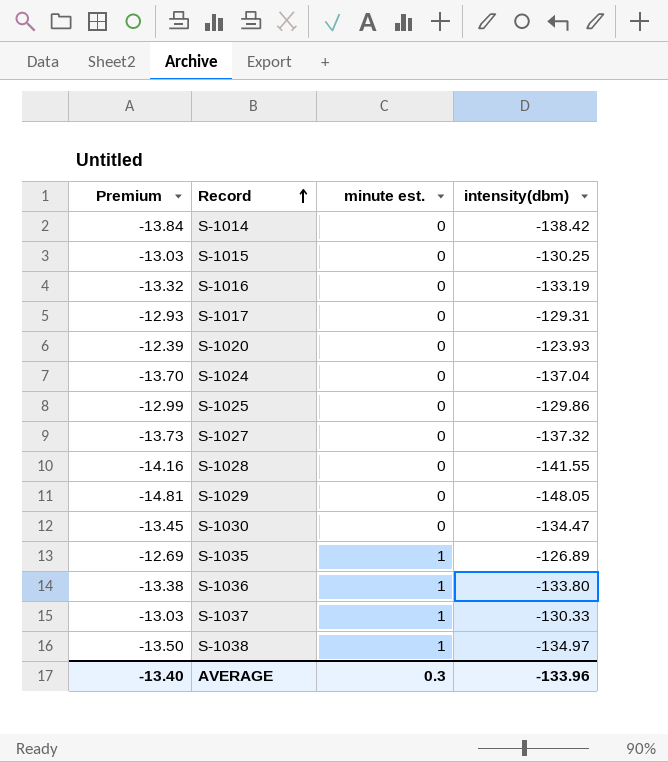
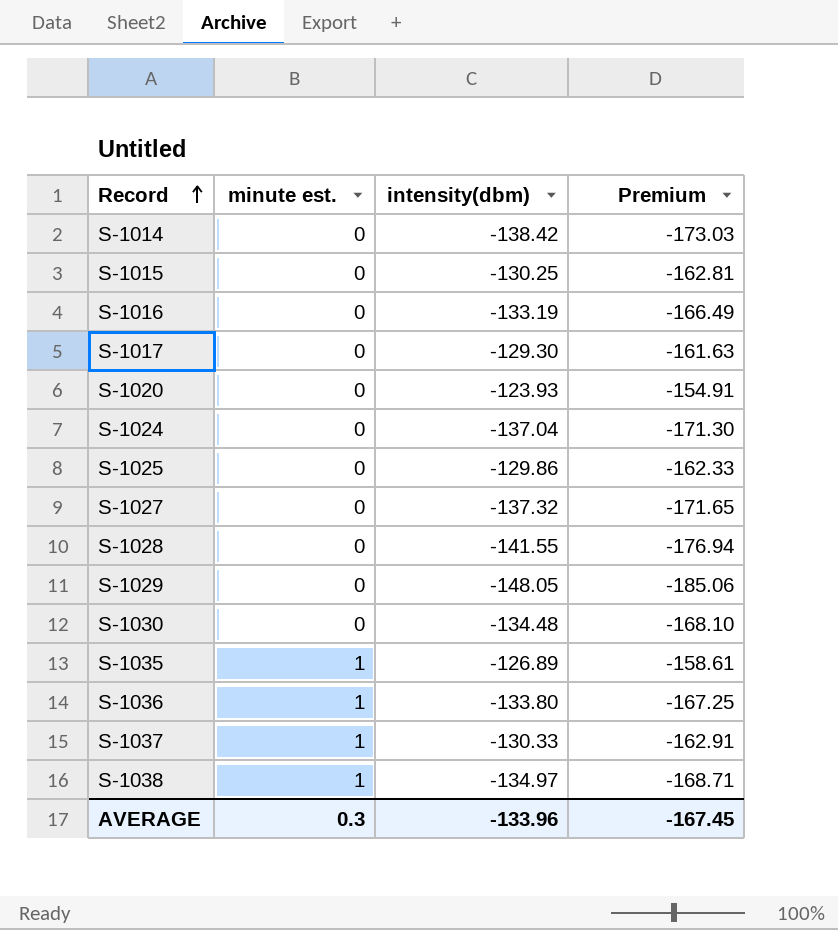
column Premium | formula: [intensity(dbm)] * 0.1 -> [intensity(dbm)] * 1.25
column Premium | position: 1 -> 4
S-1017 | intensity(dbm): -129.31 -> -129.30
S-1030 | intensity(dbm): -134.47 -> -134.48
AVERAGE | Premium: -13.40 -> -167.45

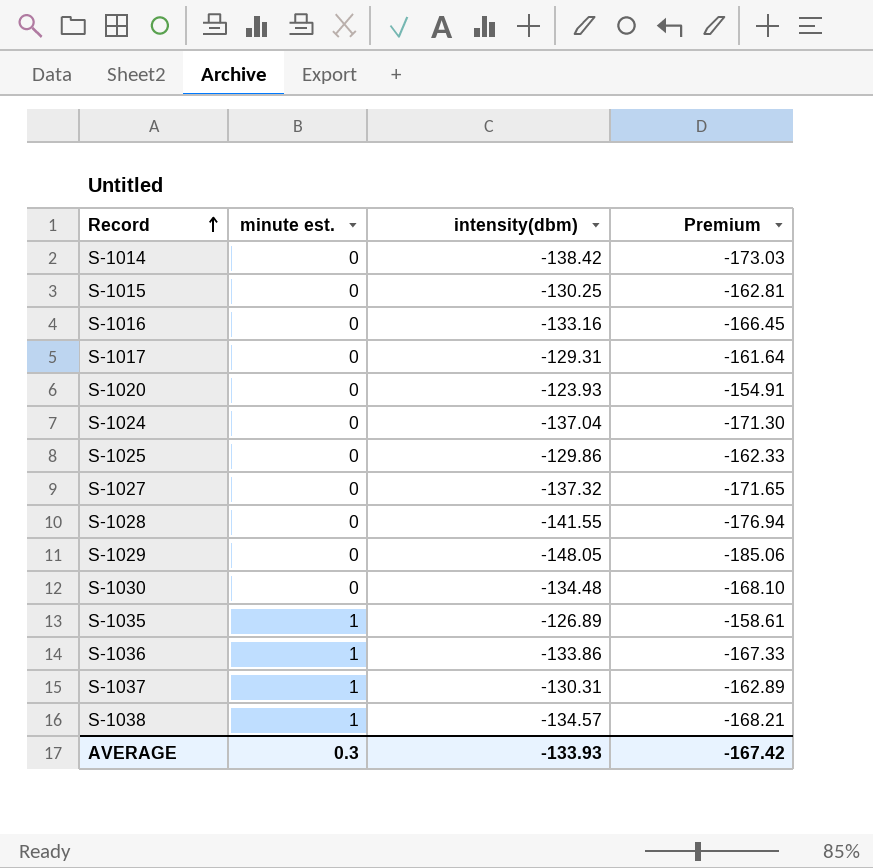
S-1016 | intensity(dbm): -133.19 -> -133.16
S-1016 | Premium: -166.49 -> -166.45
S-1017 | intensity(dbm): -129.30 -> -129.31
S-1017 | Premium: -161.63 -> -161.64
S-1036 | intensity(dbm): -133.80 -> -133.86
S-1036 | Premium: -167.25 -> -167.33
S-1037 | intensity(dbm): -130.33 -> -130.31
S-1037 | Premium: -162.91 -> -162.89
S-1038 | intensity(dbm): -134.97 -> -134.57
S-1038 | Premium: -168.71 -> -168.21
AVERAGE | intensity(dbm): -133.96 -> -133.93
AVERAGE | Premium: -167.45 -> -167.42

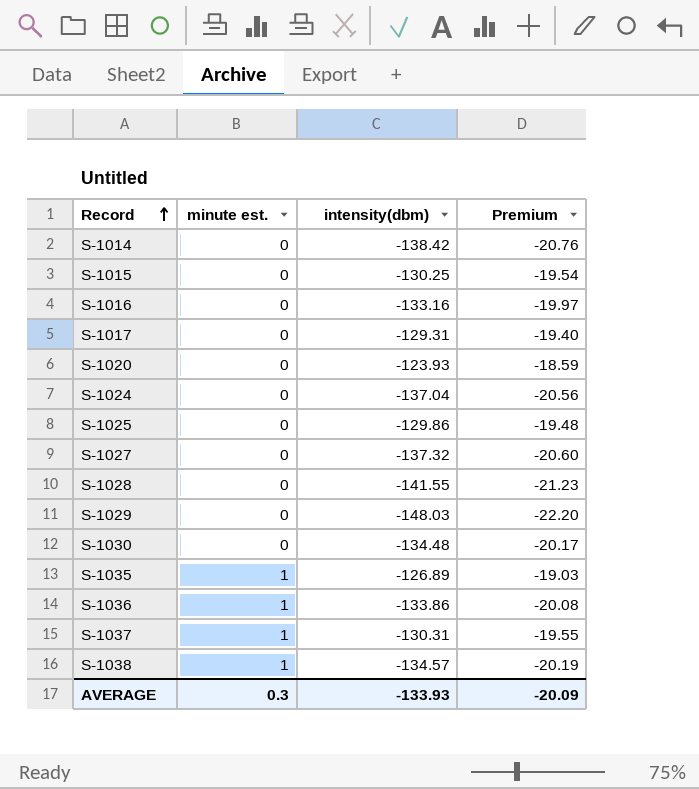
column Premium | formula: [intensity(dbm)] * 1.25 -> [intensity(dbm)] * 0.15
S-1029 | intensity(dbm): -148.05 -> -148.03
AVERAGE | Premium: -167.42 -> -20.09

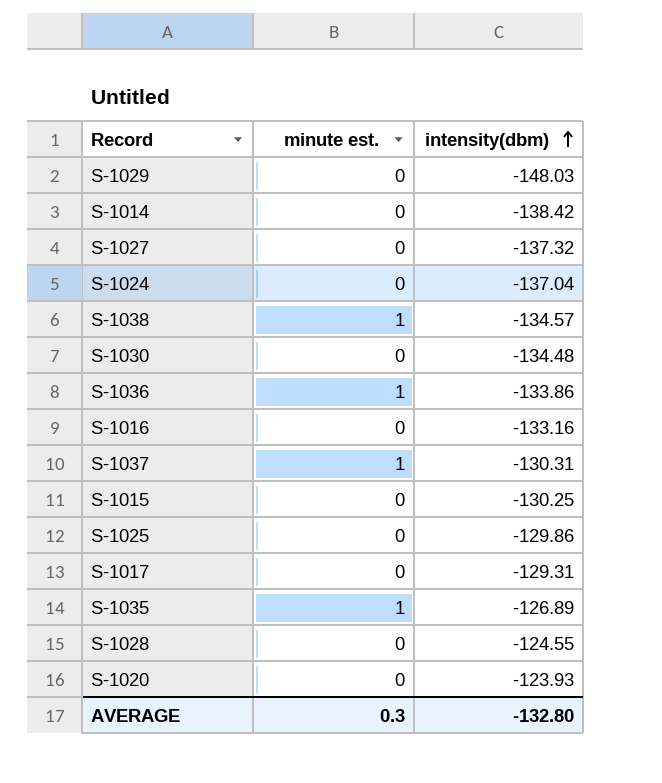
row order: Record ascending -> intensity(dbm) ascending
column Premium | formula: [intensity(dbm)] * 0.15 -> none
S-1028 | intensity(dbm): -141.55 -> -124.55
AVERAGE | intensity(dbm): -133.93 -> -132.80

